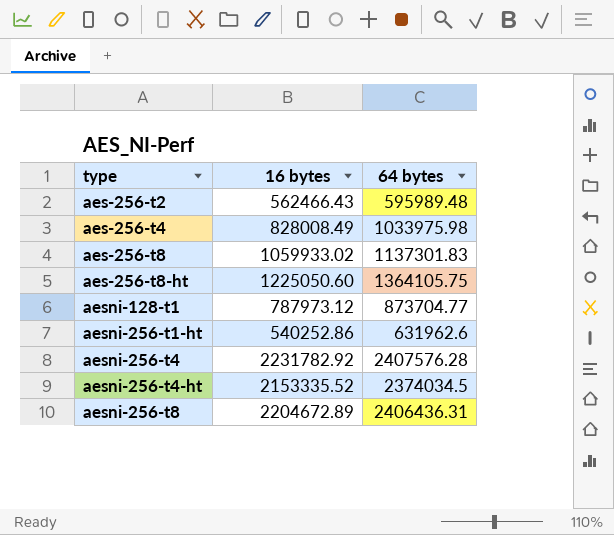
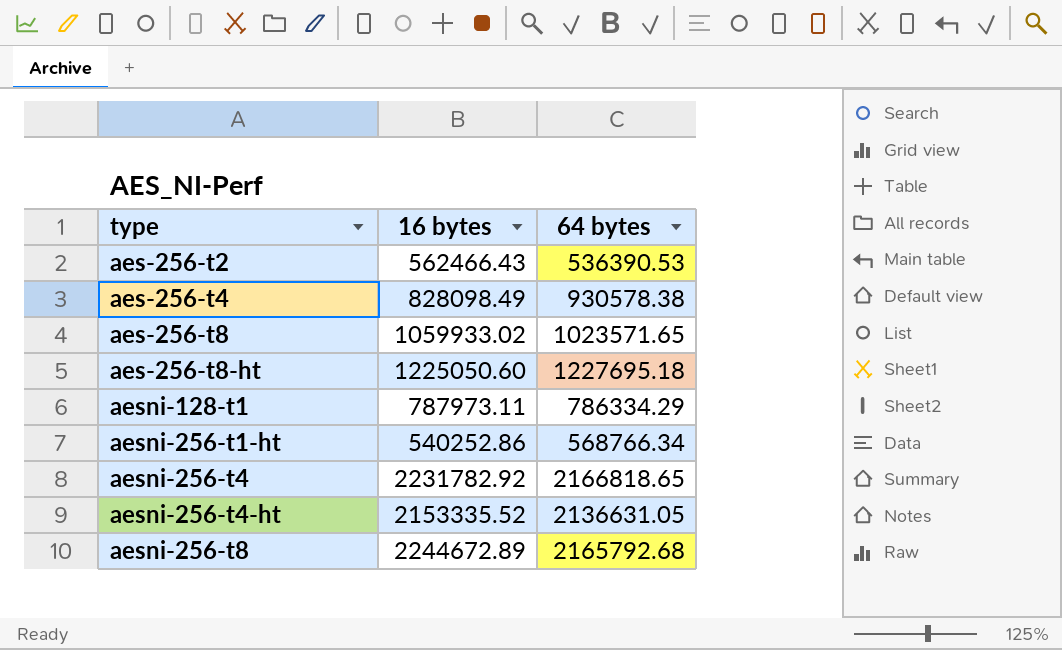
aes-256-t2 | 64 bytes: 595989.48 -> 536390.53
aes-256-t4 | 16 bytes: 828008.49 -> 828098.49
aes-256-t4 | 64 bytes: 1033975.98 -> 930578.38
aes-256-t8 | 64 bytes: 1137301.83 -> 1023571.65
aes-256-t8-ht | 64 bytes: 1364105.75 -> 1227695.18
aesni-128-t1 | 16 bytes: 787973.12 -> 787973.11
aesni-128-t1 | 64 bytes: 873704.77 -> 786334.29
aesni-256-t1-ht | 64 bytes: 631962.6 -> 568766.34
aesni-256-t4 | 64 bytes: 2407576.28 -> 2166818.65
aesni-256-t4-ht | 64 bytes: 2374034.5 -> 2136631.05
aesni-256-t8 | 16 bytes: 2204672.89 -> 2244672.89
aesni-256-t8 | 64 bytes: 2406436.31 -> 2165792.68

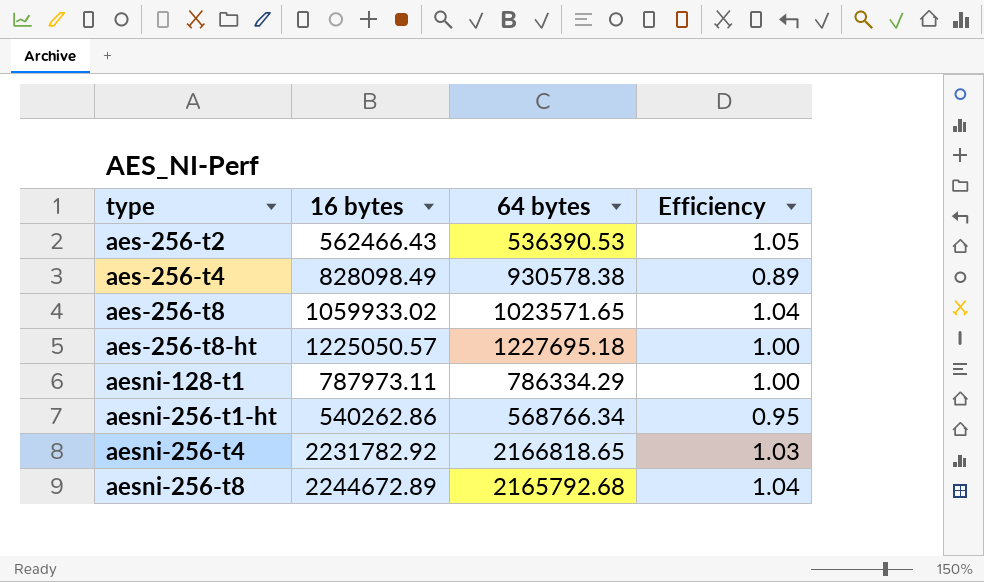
column Efficiency | formula: none -> [16 bytes] / [64 bytes]
row aesni-256-t4-ht: 2153335.52 | 2136631.05 -> none
aes-256-t8-ht | 16 bytes: 1225050.60 -> 1225050.57
aesni-256-t1-ht | 16 bytes: 540252.86 -> 540262.86

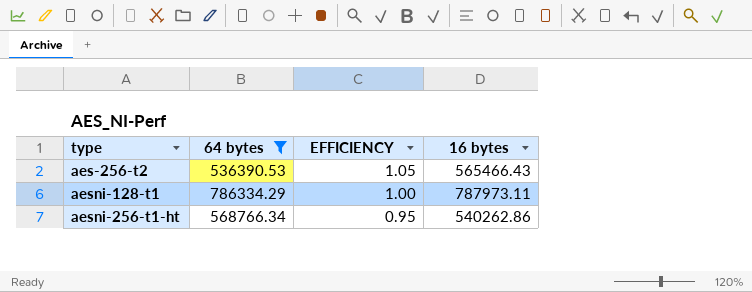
filter: none -> 64 bytes <= 786334.29
column name: Efficiency -> EFFICIENCY
column 16 bytes | position: 2 -> 4
aes-256-t2 | 16 bytes: 562466.43 -> 565466.43

